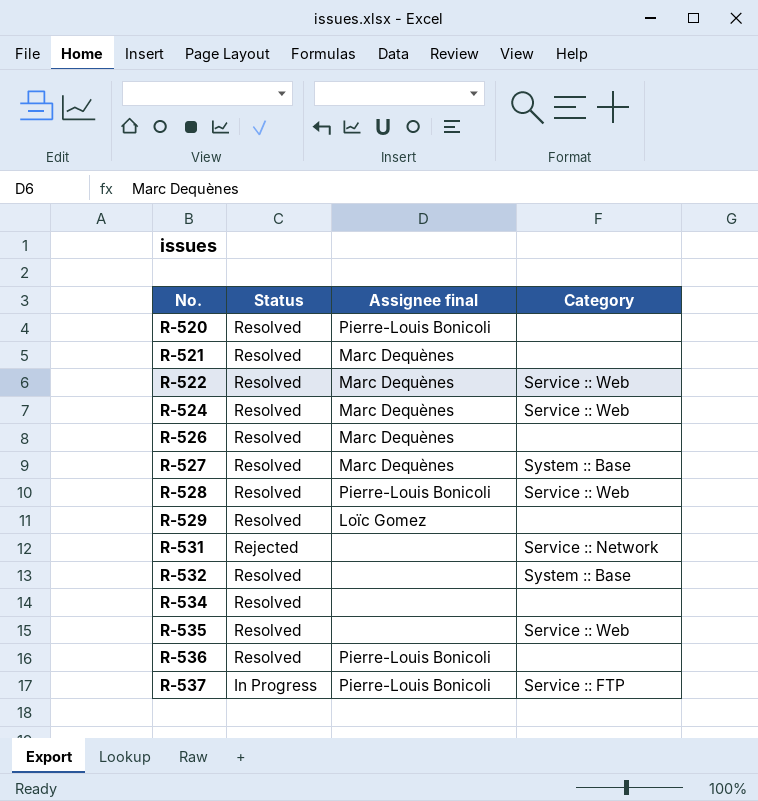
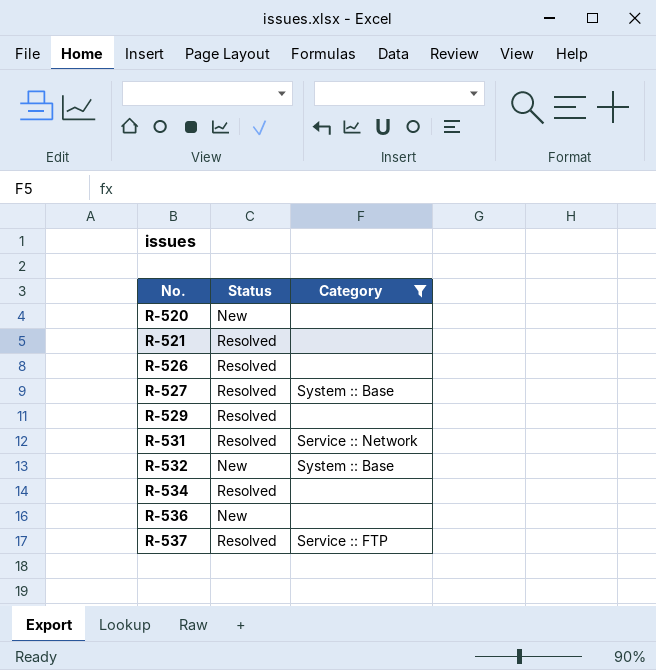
filter: none -> Category != Service :: Web
column Assignee final | position: 3 -> none
R-520 | Status: Resolved -> New
R-531 | Status: Rejected -> Resolved
R-532 | Status: Resolved -> New
R-536 | Status: Resolved -> New
R-537 | Status: In Progress -> Resolved

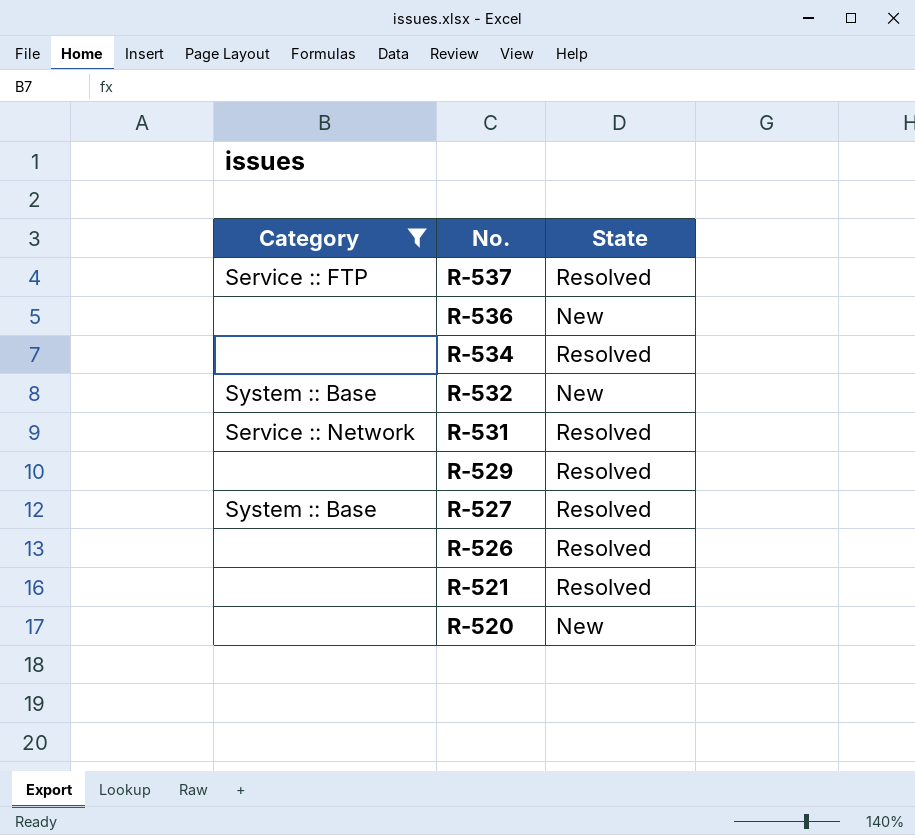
row order: No. ascending -> No. descending
column Category | position: 3 -> 1
column name: Status -> State

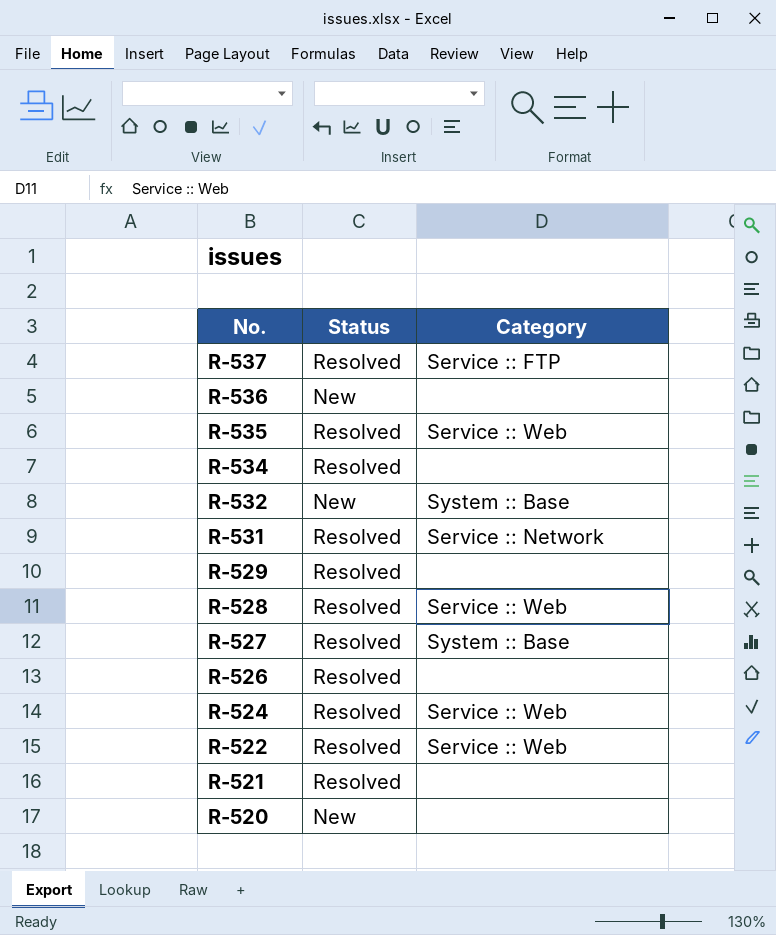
filter: Category != Service :: Web -> none
column name: State -> Status
column Category | position: 1 -> 3

